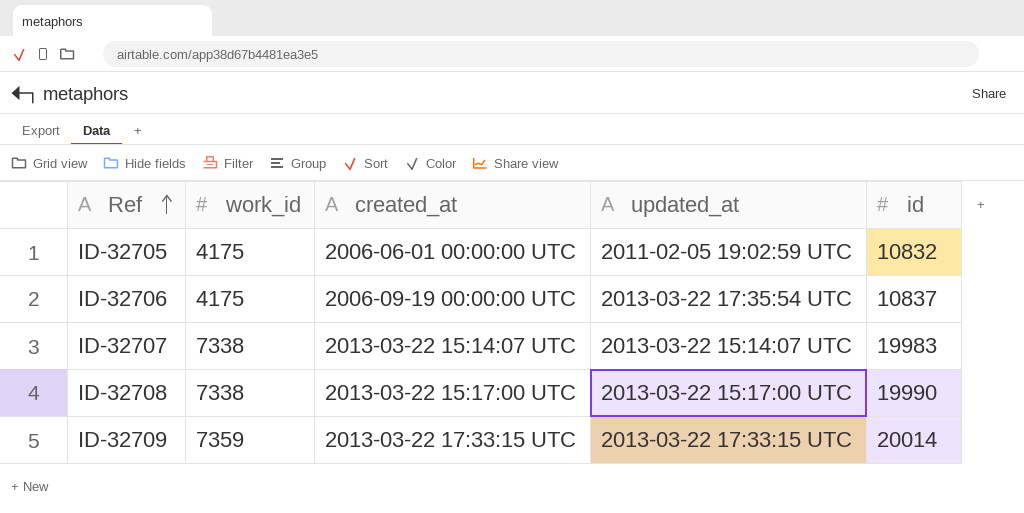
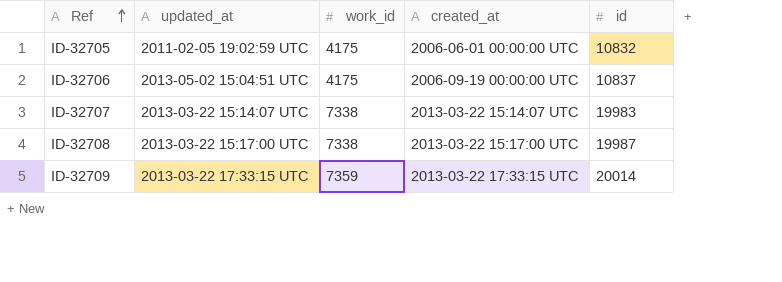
column updated_at | position: 4 -> 2
ID-32706 | updated_at: 2013-03-22 17:35:54 UTC -> 2013-05-02 15:04:51 UTC
ID-32708 | id: 19990 -> 19987

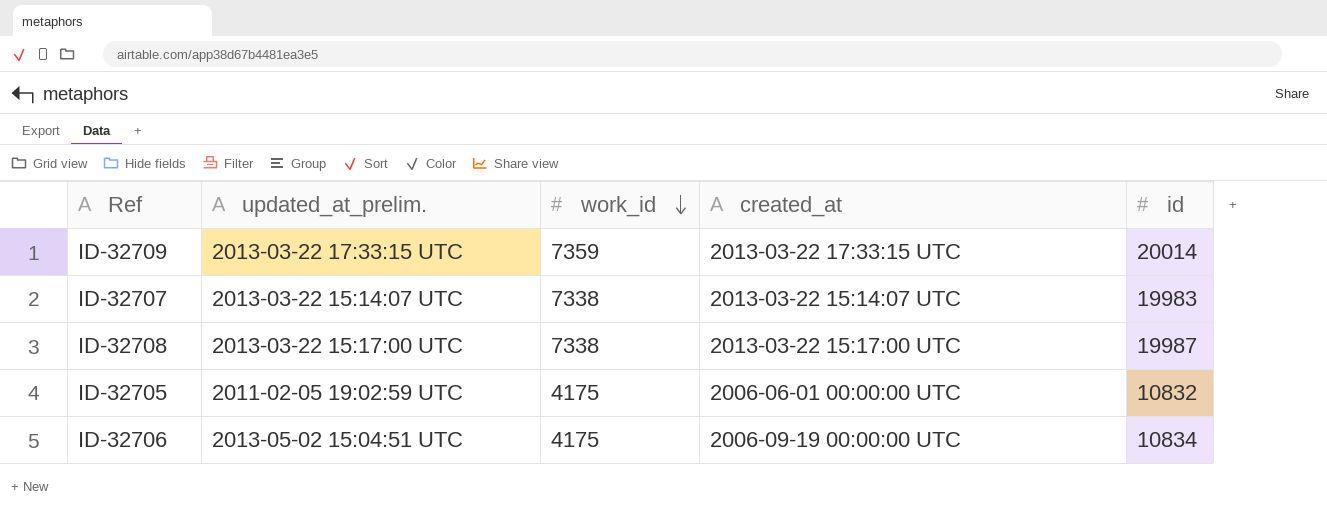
row order: Ref ascending -> work_id descending
column name: updated_at -> updated_at_prelim.
ID-32706 | id: 10837 -> 10834

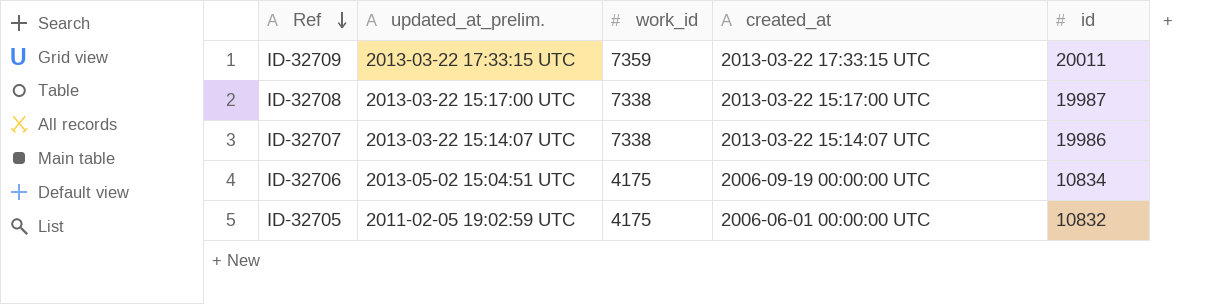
row order: work_id descending -> Ref descending
ID-32709 | id: 20014 -> 20011
ID-32707 | id: 19983 -> 19986

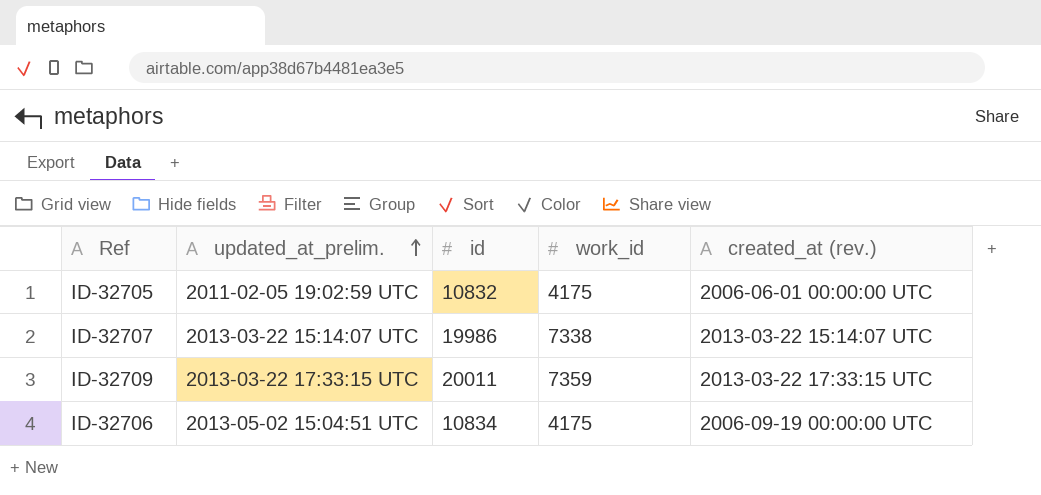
row order: Ref descending -> updated_at_prelim. ascending
column id | position: 5 -> 3
column name: created_at -> created_at (rev.)
row ID-32708: 2013-03-22 15:17:00 UTC | 7338 | 2013-03-22 15:17:00 UTC | 19987 -> none

